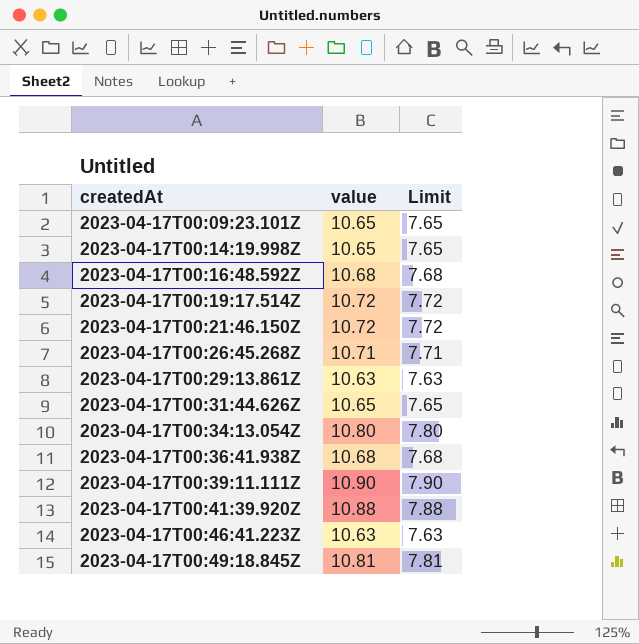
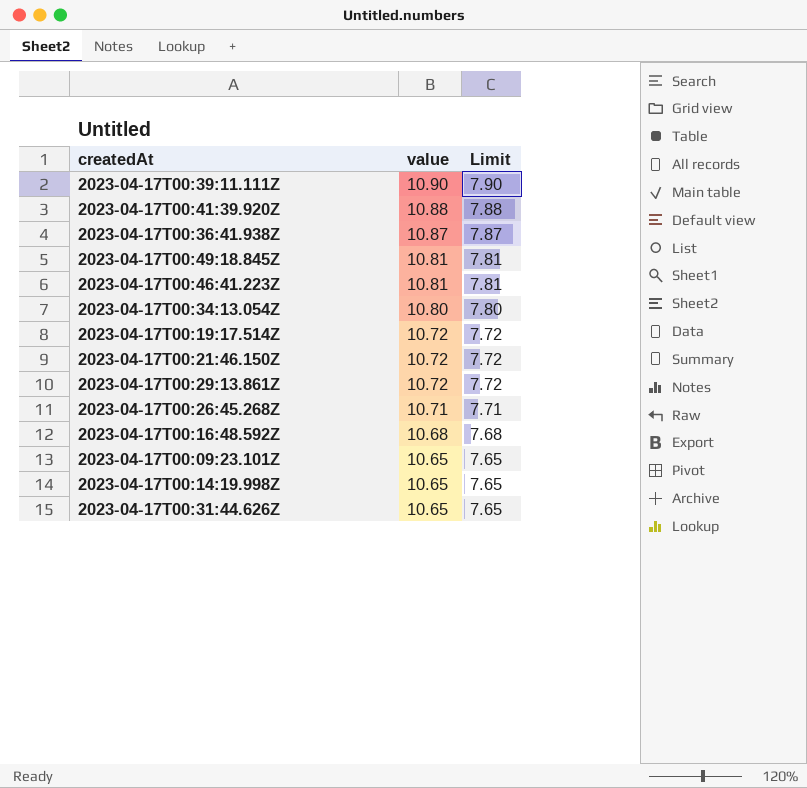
row order: createdAt ascending -> value descending
2023-04-17T00:36:41.938Z | value: 10.68 -> 10.87
2023-04-17T00:36:41.938Z | Limit: 7.68 -> 7.87
2023-04-17T00:46:41.223Z | value: 10.63 -> 10.81
2023-04-17T00:46:41.223Z | Limit: 7.63 -> 7.81
2023-04-17T00:29:13.861Z | value: 10.63 -> 10.72
2023-04-17T00:29:13.861Z | Limit: 7.63 -> 7.72

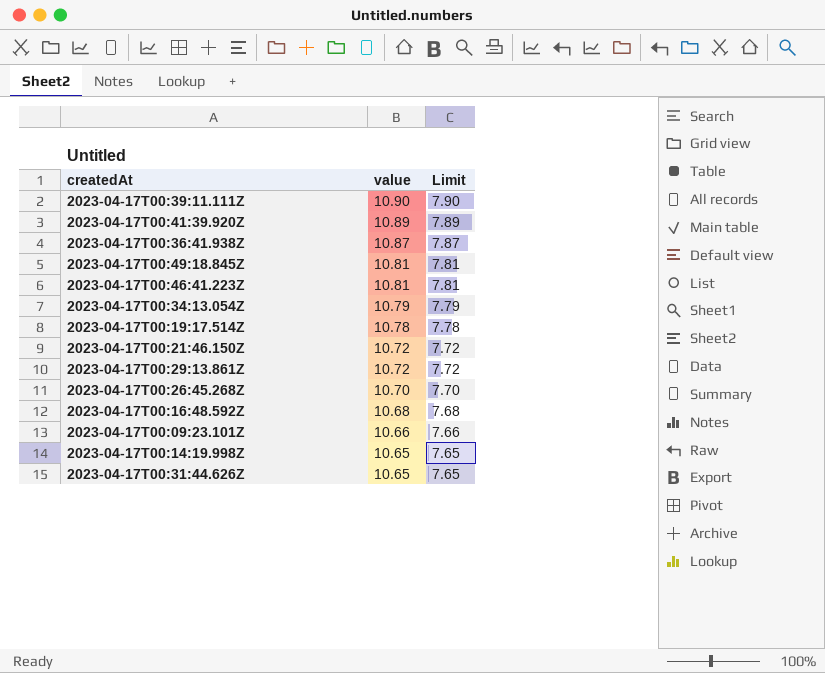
2023-04-17T00:41:39.920Z | value: 10.88 -> 10.89
2023-04-17T00:41:39.920Z | Limit: 7.88 -> 7.89
2023-04-17T00:34:13.054Z | value: 10.80 -> 10.79
2023-04-17T00:34:13.054Z | Limit: 7.80 -> 7.79
2023-04-17T00:19:17.514Z | value: 10.72 -> 10.78
2023-04-17T00:19:17.514Z | Limit: 7.72 -> 7.78
2023-04-17T00:26:45.268Z | value: 10.71 -> 10.70
2023-04-17T00:26:45.268Z | Limit: 7.71 -> 7.70
2023-04-17T00:09:23.101Z | value: 10.65 -> 10.66
2023-04-17T00:09:23.101Z | Limit: 7.65 -> 7.66

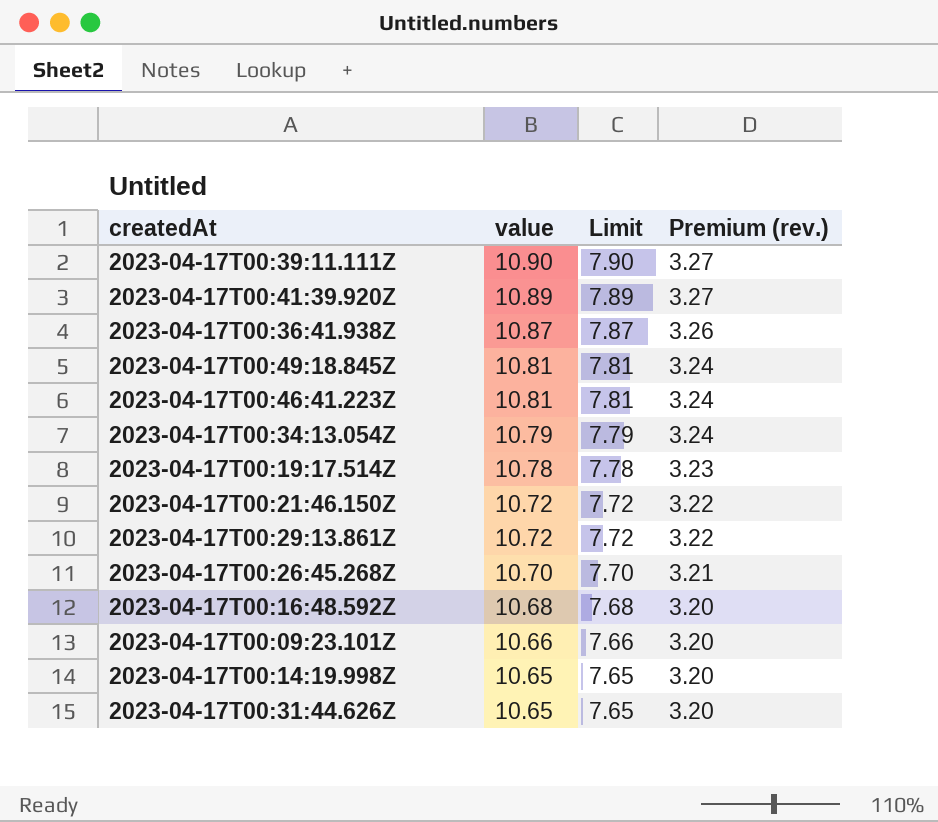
column Premium (rev.) | formula: none -> [value] * 0.3

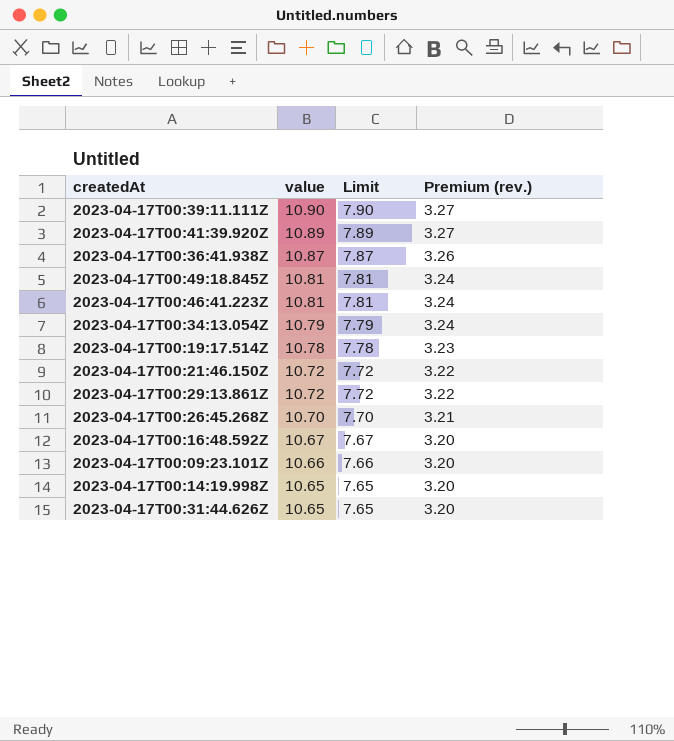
2023-04-17T00:16:48.592Z | value: 10.68 -> 10.67
2023-04-17T00:16:48.592Z | Limit: 7.68 -> 7.67

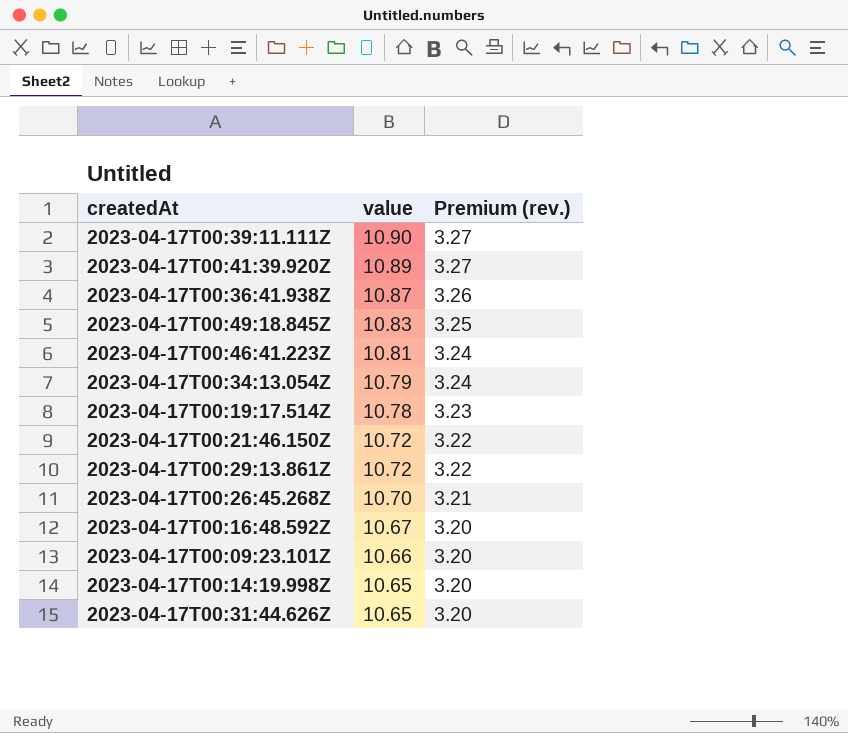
column Limit | formula: [value] - 3 -> none
2023-04-17T00:49:18.845Z | value: 10.81 -> 10.83
2023-04-17T00:49:18.845Z | Premium (rev.): 3.24 -> 3.25

